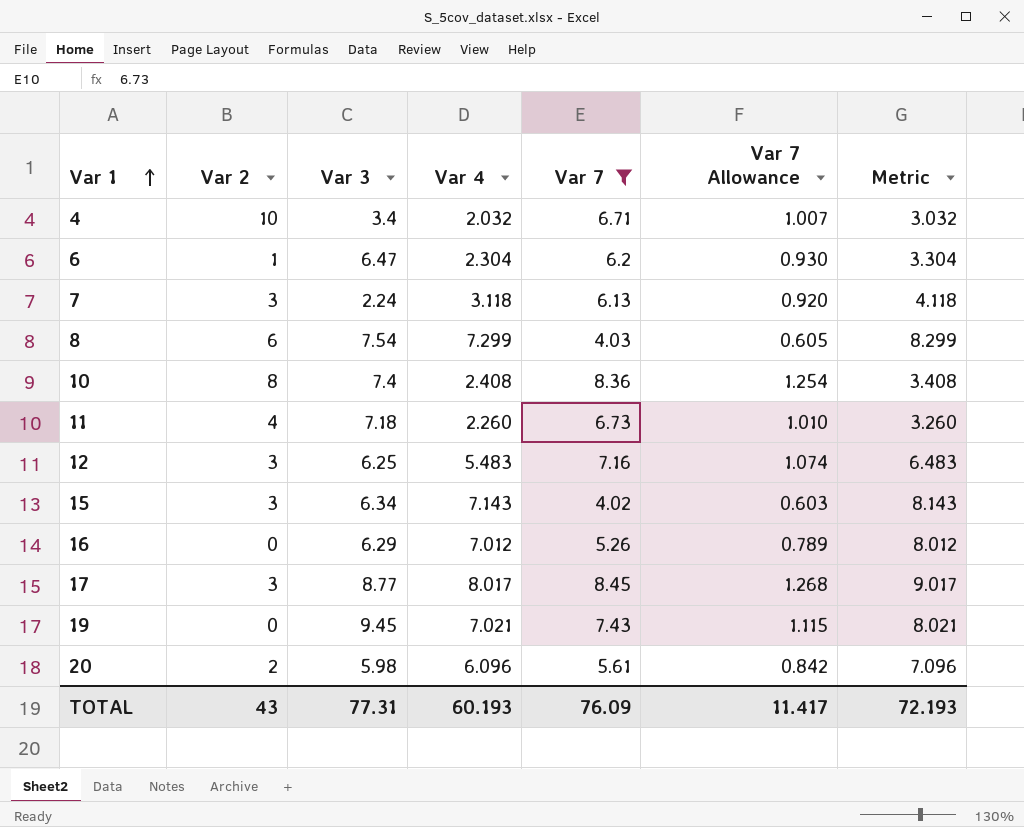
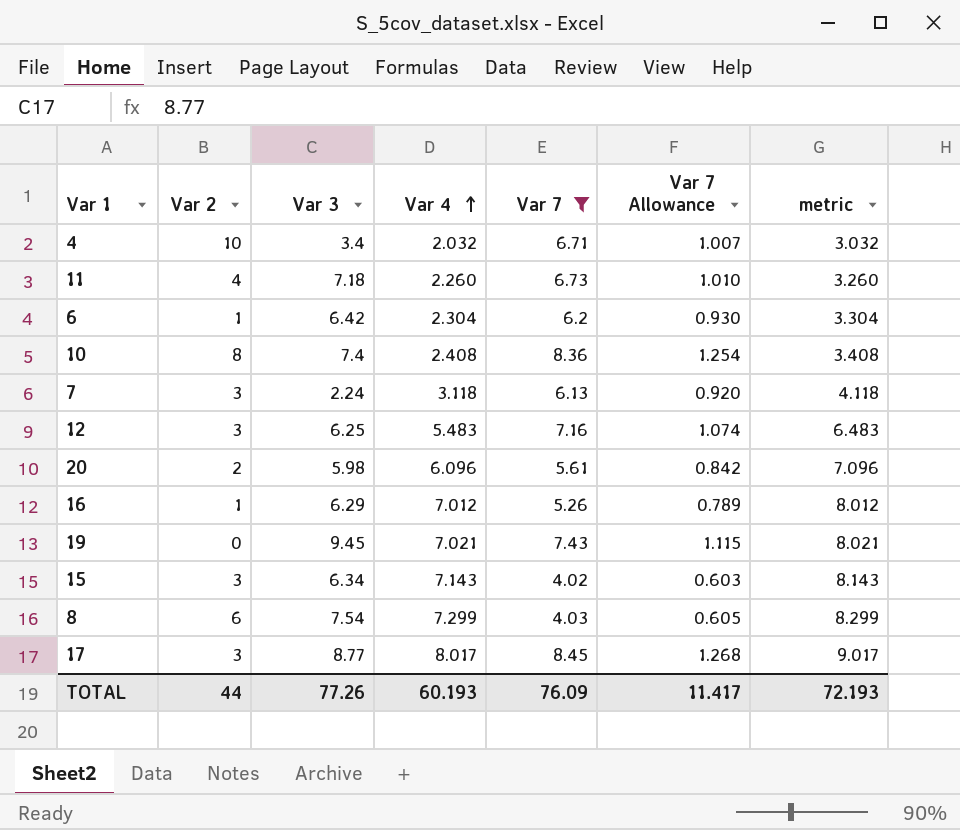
row order: Var 1 ascending -> Var 4 ascending
column name: Metric -> metric
6 | Var 3: 6.47 -> 6.42
16 | Var 2: 0 -> 1
TOTAL | Var 2: 43 -> 44
TOTAL | Var 3: 77.31 -> 77.26

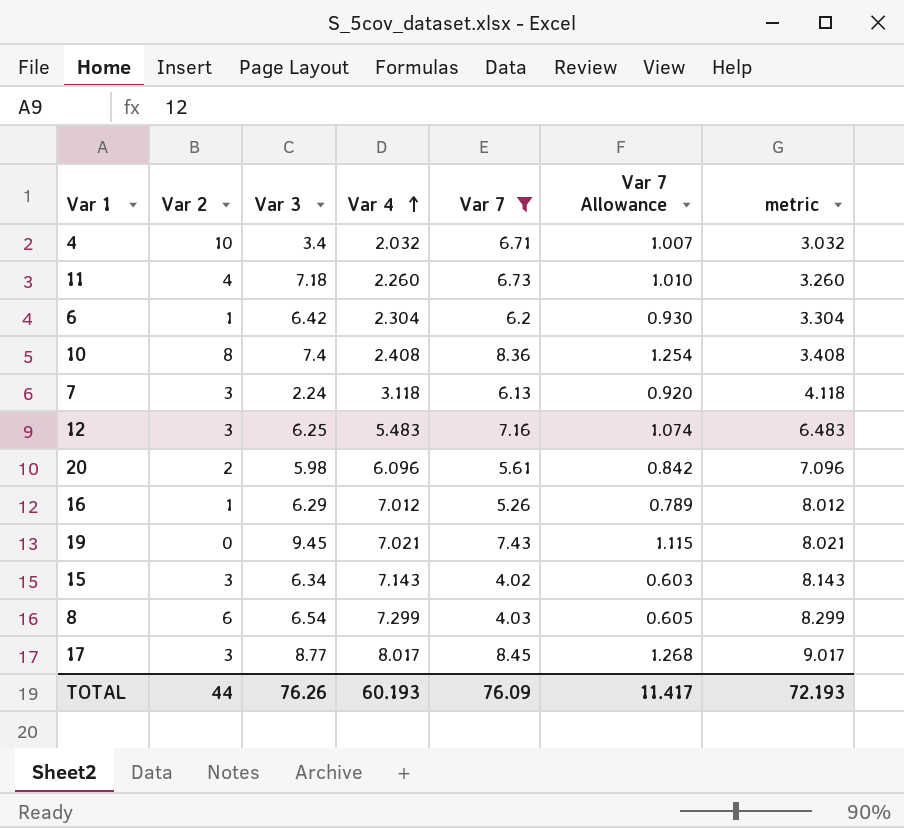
8 | Var 3: 7.54 -> 6.54
TOTAL | Var 3: 77.26 -> 76.26

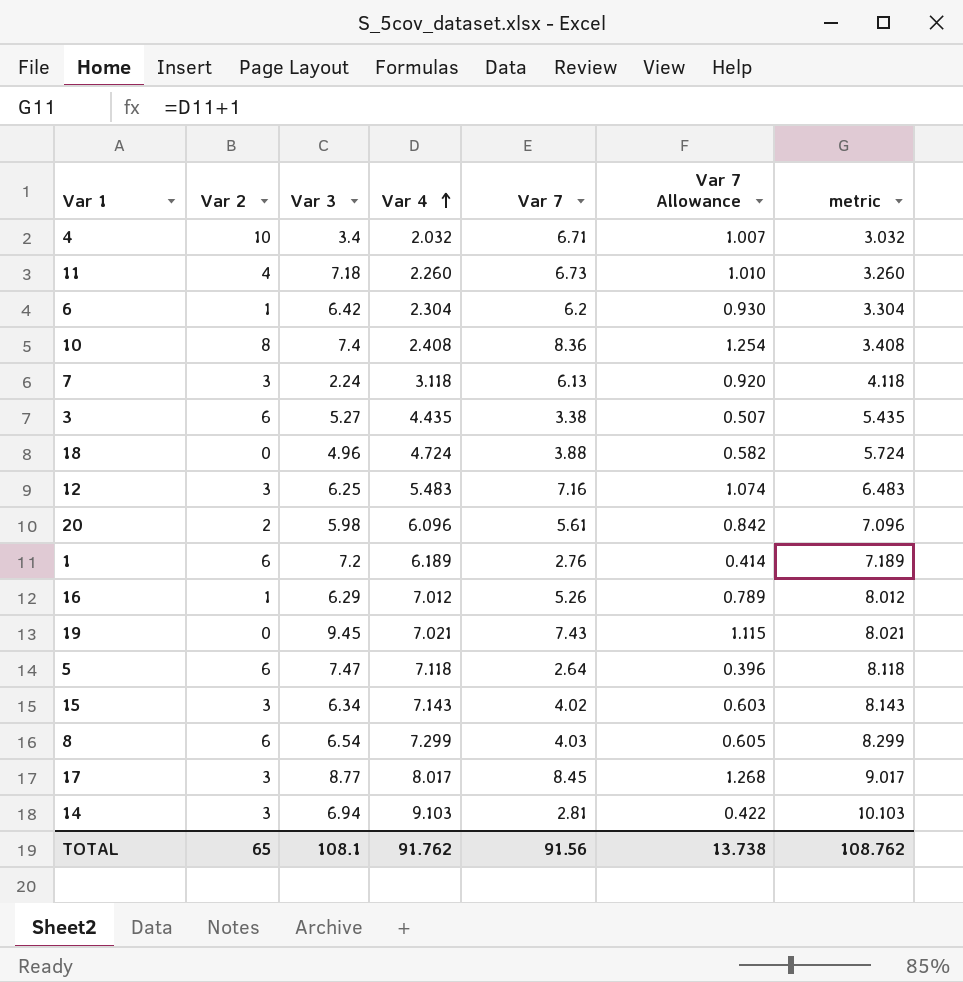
filter: Var 7 >= 4.02 -> none
TOTAL | Var 2: 44 -> 65
TOTAL | Var 3: 76.26 -> 108.1
TOTAL | Var 4: 60.193 -> 91.762
TOTAL | Var 7: 76.09 -> 91.56
TOTAL | Var 7 Allowance: 11.417 -> 13.738
TOTAL | metric: 72.193 -> 108.762

